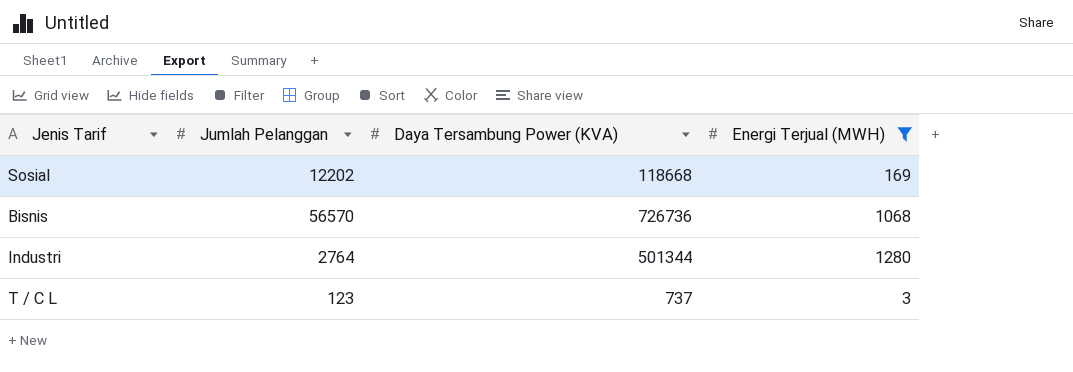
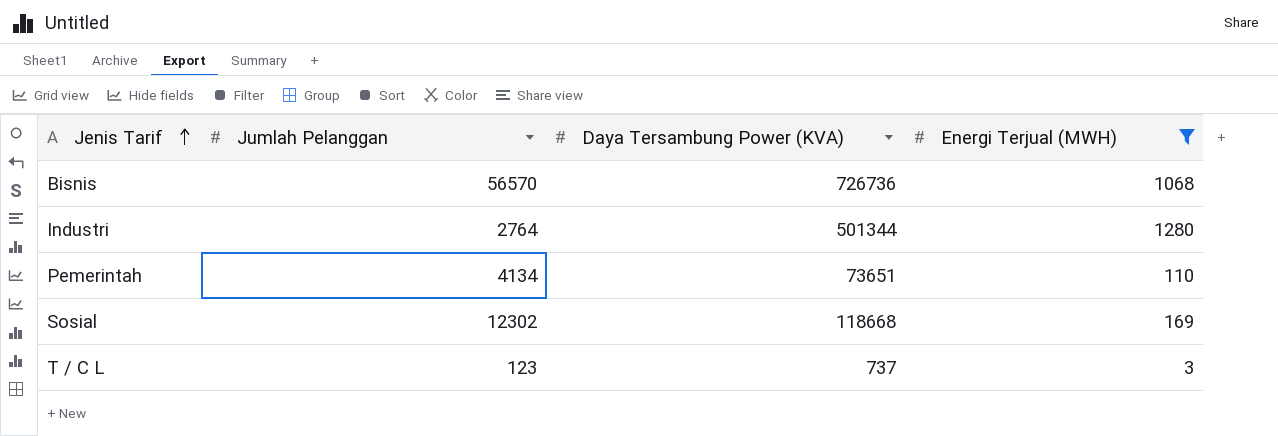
row order: none -> Jenis Tarif ascending
row Pemerintah: none -> 4134 | 73651 | 110
Sosial | Jumlah Pelanggan: 12202 -> 12302

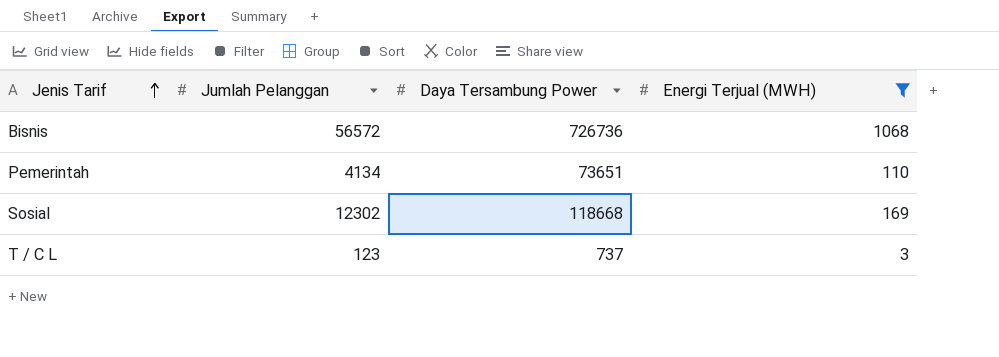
column name: Daya Tersambung Power (KVA) -> Daya Tersambung Power
row Industri: 2764 | 501344 | 1280 -> none
Bisnis | Jumlah Pelanggan: 56570 -> 56572

